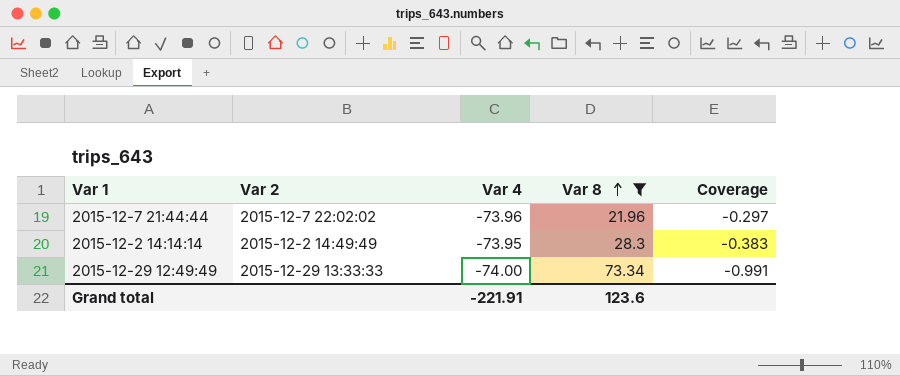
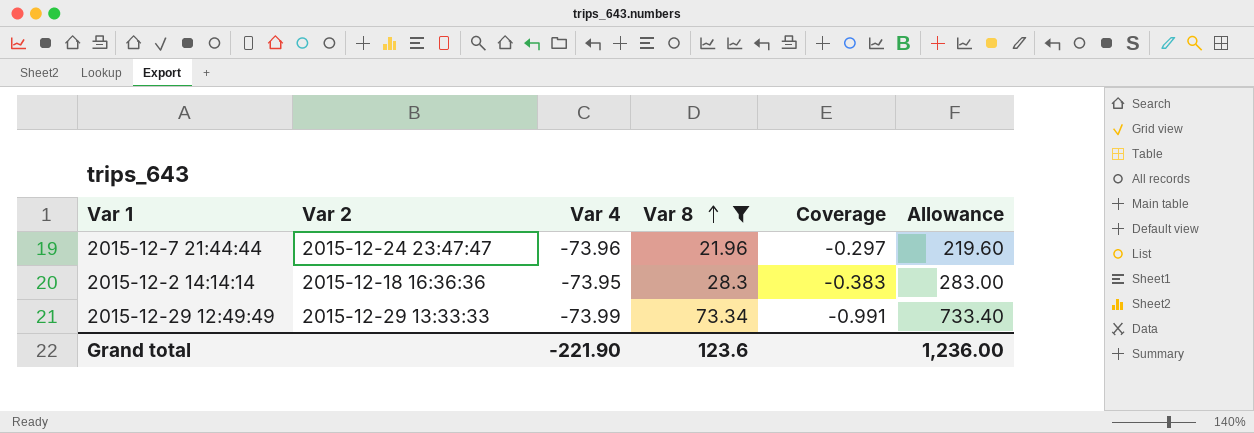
column Allowance | formula: none -> [Var 8] * 10
2015-12-7 21:44:44 | Var 2: 2015-12-7 22:02:02 -> 2015-12-24 23:47:47
2015-12-2 14:14:14 | Var 2: 2015-12-2 14:49:49 -> 2015-12-18 16:36:36
2015-12-29 12:49:49 | Var 4: -74.00 -> -73.99
Grand total | Var 4: -221.91 -> -221.90

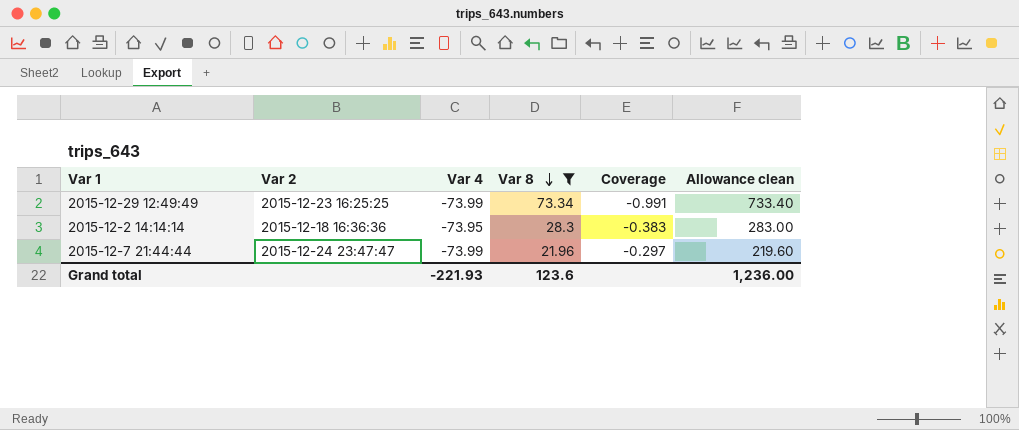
row order: Var 8 ascending -> Var 8 descending
column name: Allowance -> Allowance clean
2015-12-29 12:49:49 | Var 2: 2015-12-29 13:33:33 -> 2015-12-23 16:25:25
2015-12-7 21:44:44 | Var 4: -73.96 -> -73.99
Grand total | Var 4: -221.90 -> -221.93

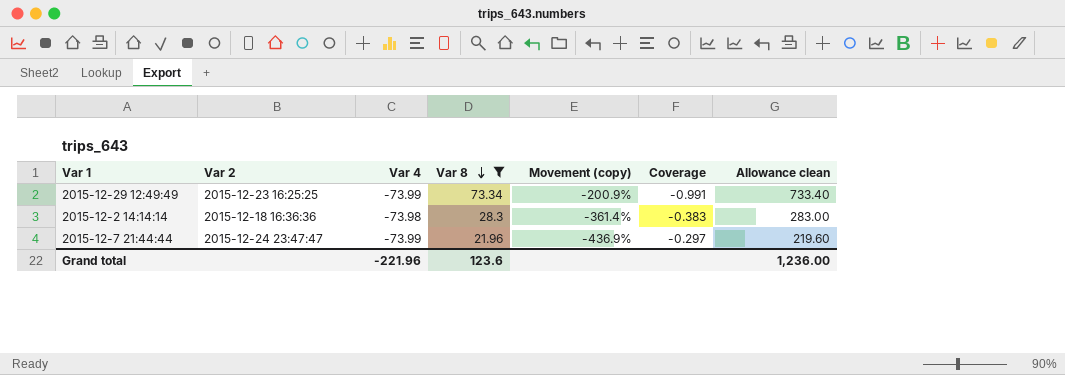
column Movement (copy) | formula: none -> ([Var 4] - [Var 8]) / [Var 8]
2015-12-2 14:14:14 | Var 4: -73.95 -> -73.98
Grand total | Var 4: -221.93 -> -221.96

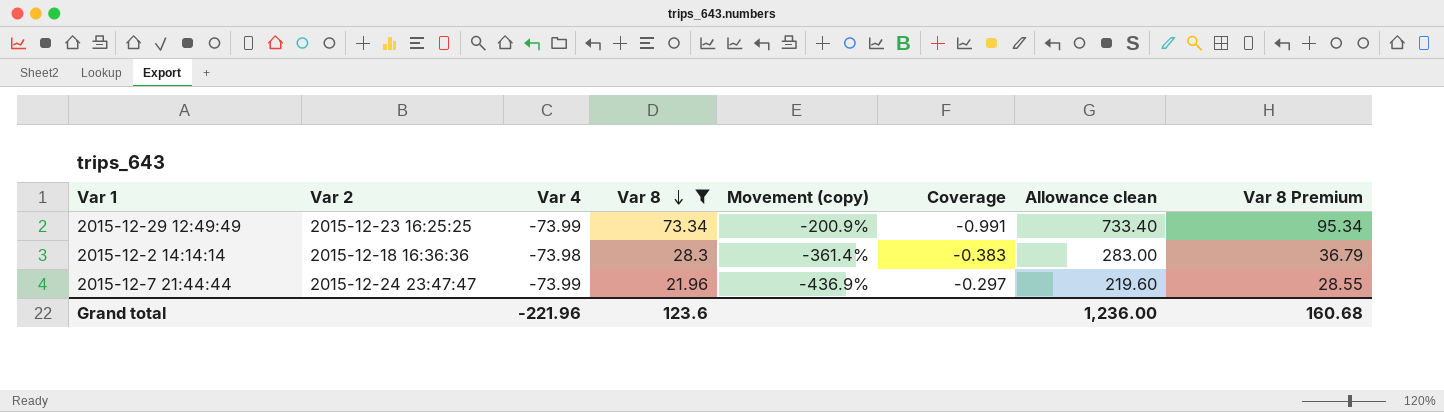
column Var 8 Premium | formula: none -> [Var 8] * 1.3

